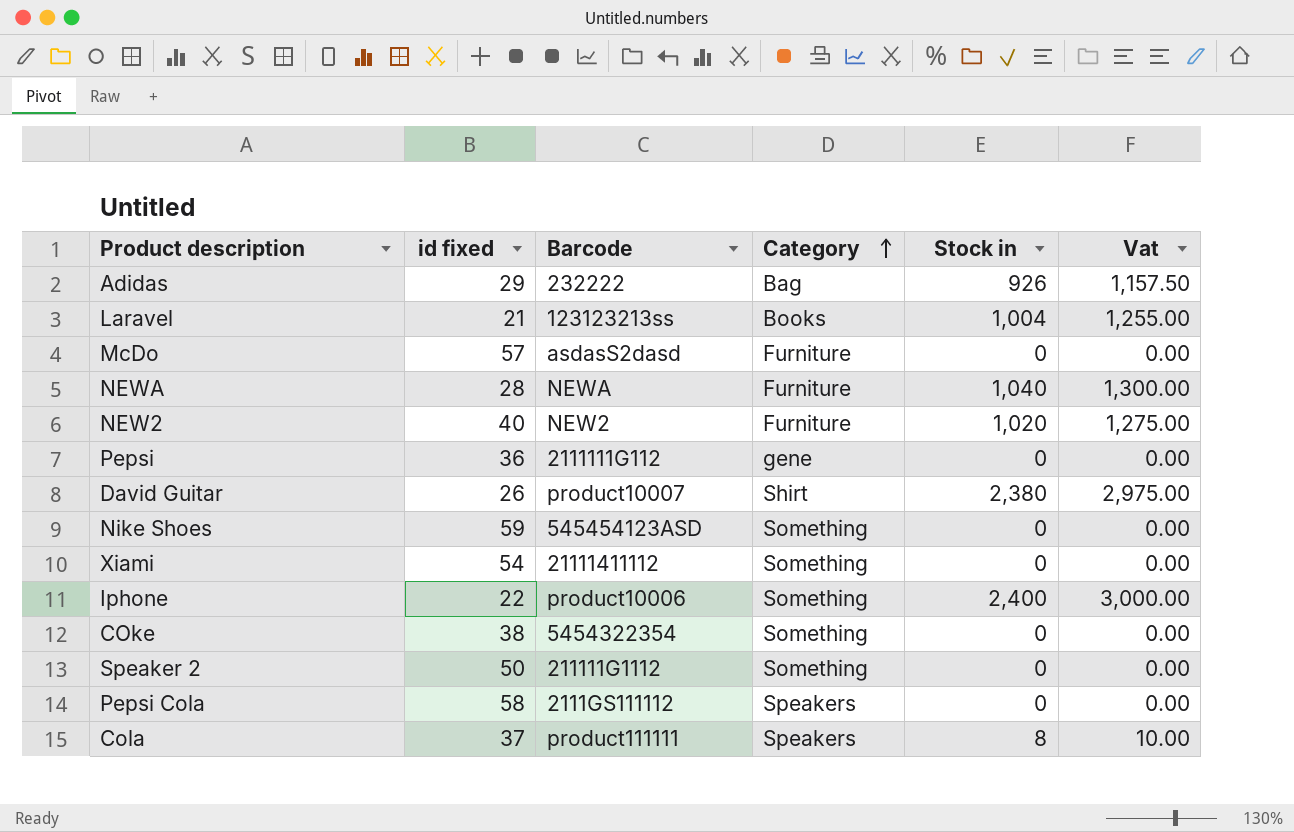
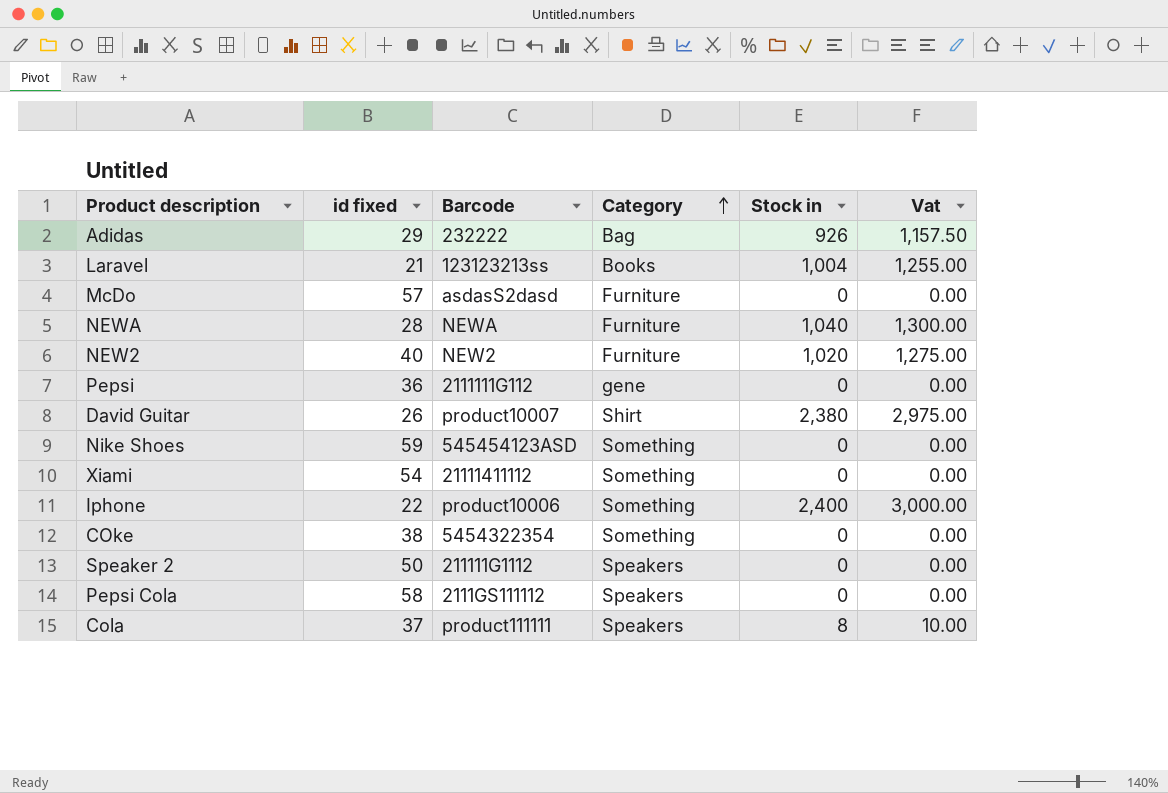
Speaker 2 | Category: Something -> Speakers

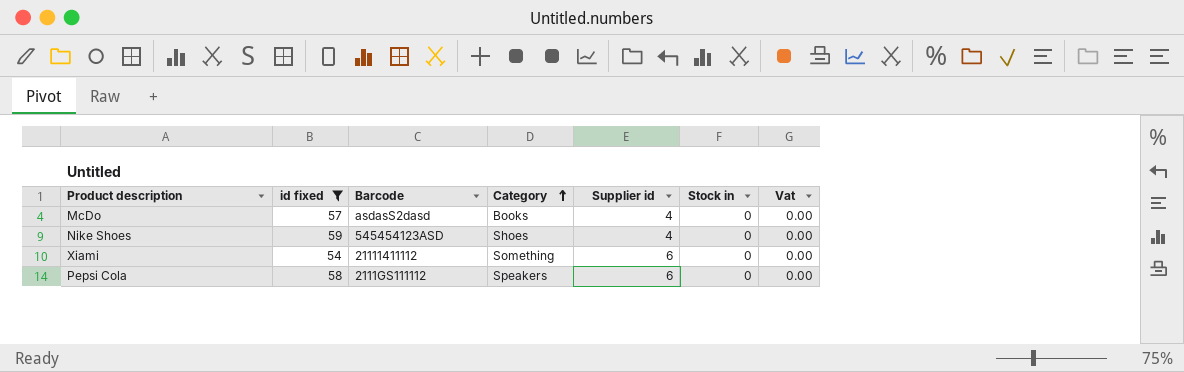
filter: none -> id fixed >= 54
column Supplier id | position: none -> 5
McDo | Category: Furniture -> Books
Nike Shoes | Category: Something -> Shoes

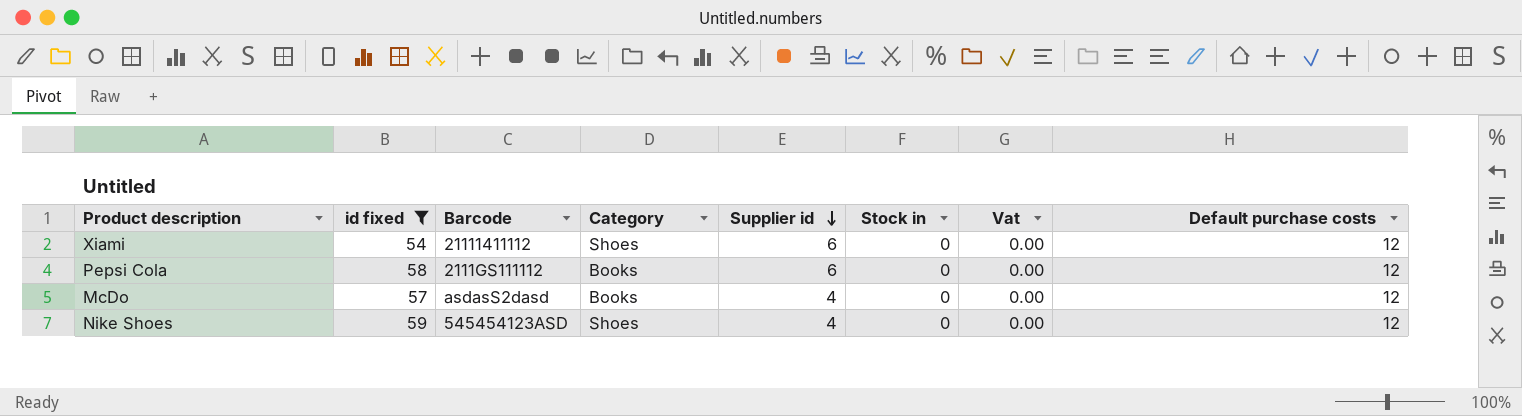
row order: Category ascending -> Supplier id descending
column Default purchase costs | position: none -> 8
Xiami | Category: Something -> Shoes
Pepsi Cola | Category: Speakers -> Books

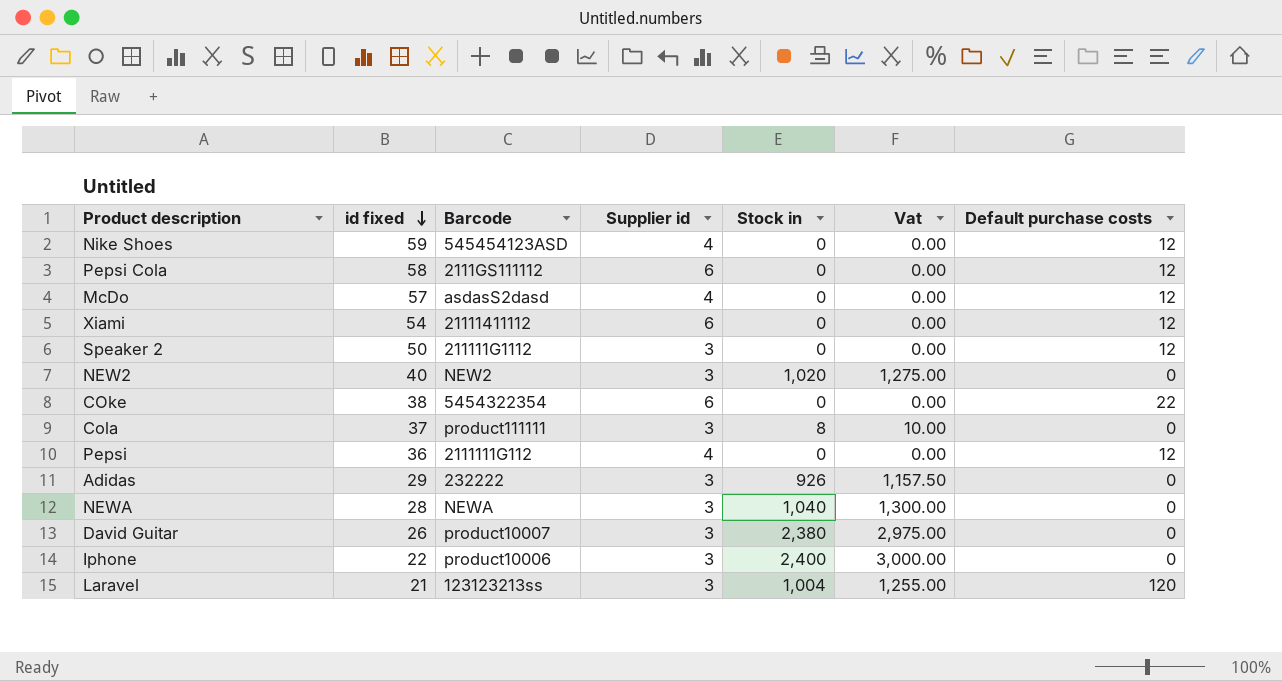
filter: id fixed >= 54 -> none
row order: Supplier id descending -> id fixed descending
column Category | position: 4 -> none

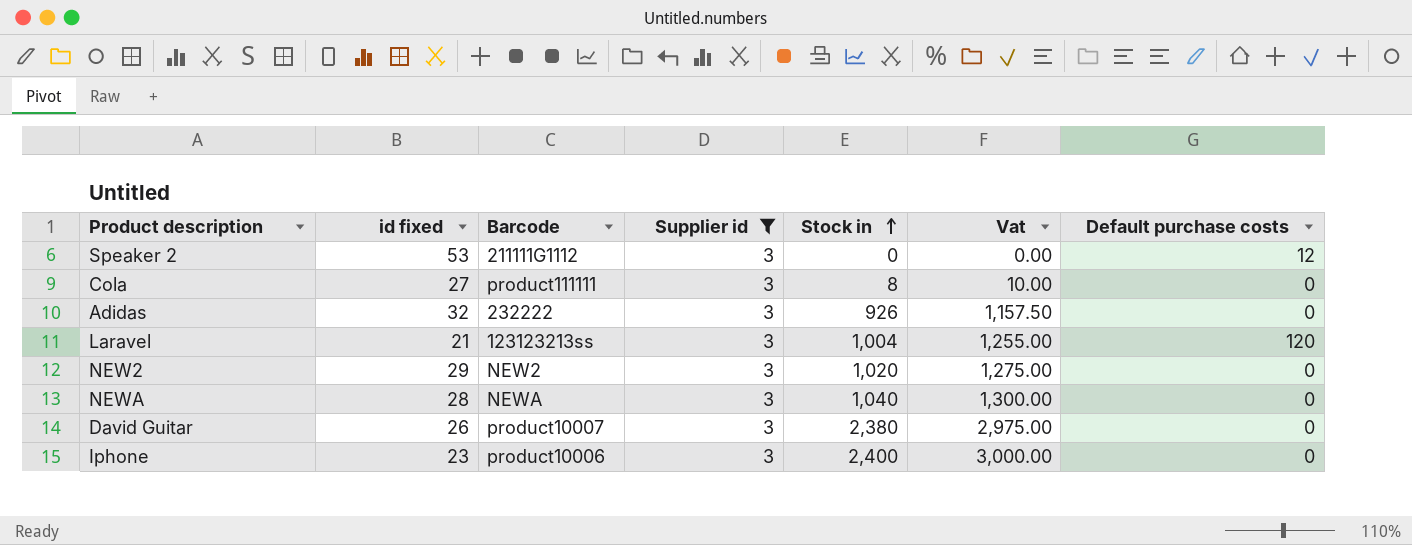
filter: none -> Supplier id = 3
row order: id fixed descending -> Stock in ascending
Speaker 2 | id fixed: 50 -> 53
Cola | id fixed: 37 -> 27
Adidas | id fixed: 29 -> 32
NEW2 | id fixed: 40 -> 29
Iphone | id fixed: 22 -> 23

